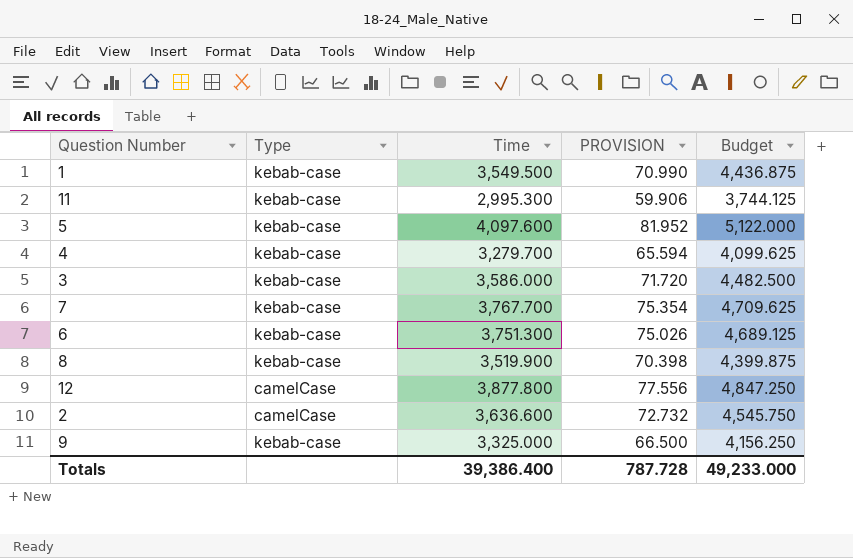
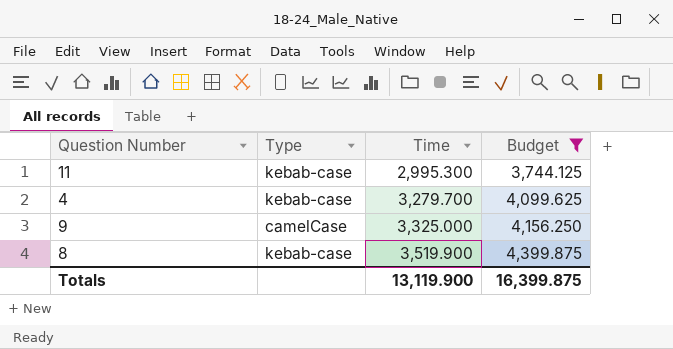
filter: none -> Budget <= 4,399.875
row order: none -> Time ascending
column PROVISION | formula: [Time] * 0.02 -> none
9 | Type: kebab-case -> camelCase
Totals | Time: 39,386.400 -> 13,119.900
Totals | Budget: 49,233.000 -> 16,399.875

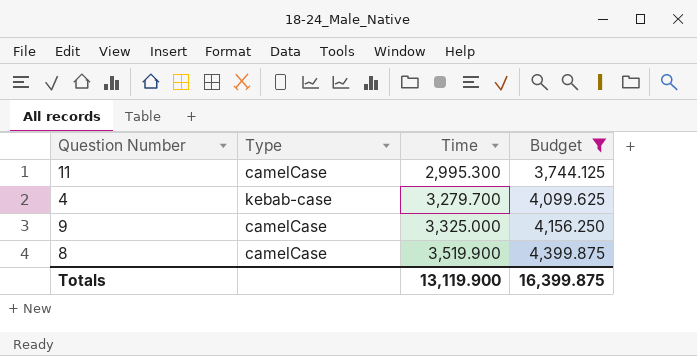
11 | Type: kebab-case -> camelCase
8 | Type: kebab-case -> camelCase

